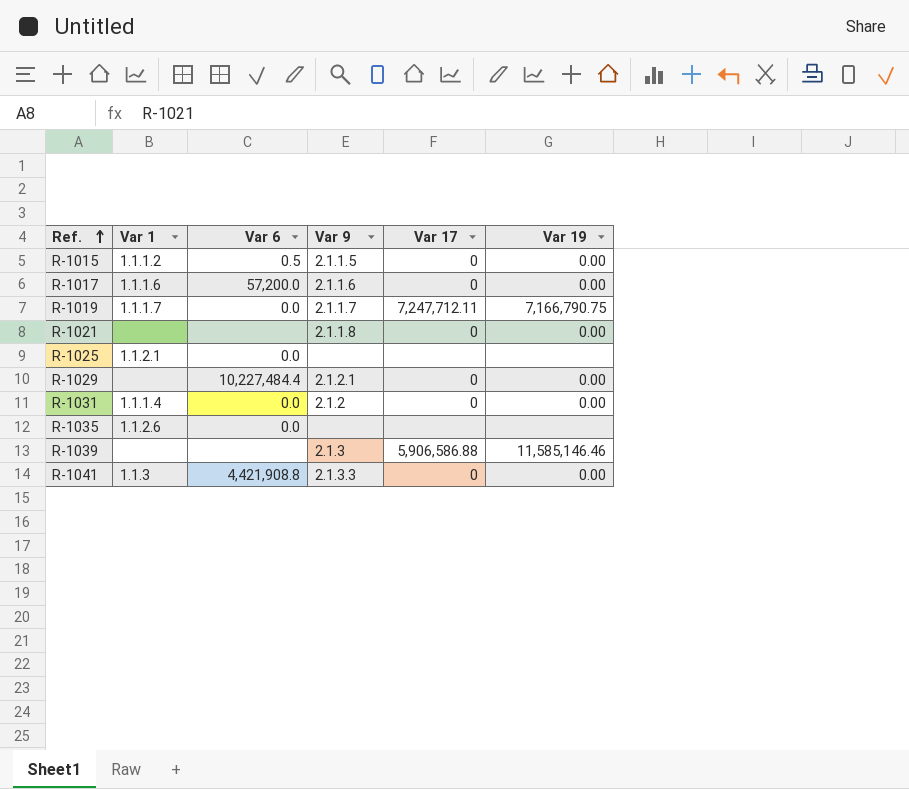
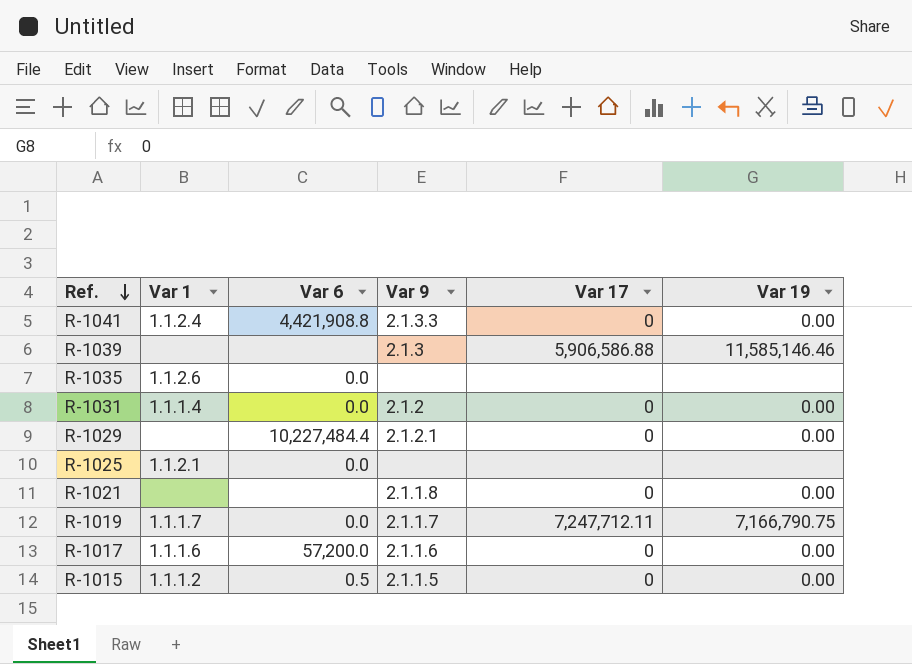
row order: Ref. ascending -> Ref. descending
R-1041 | Var 1: 1.1.3 -> 1.1.2.4

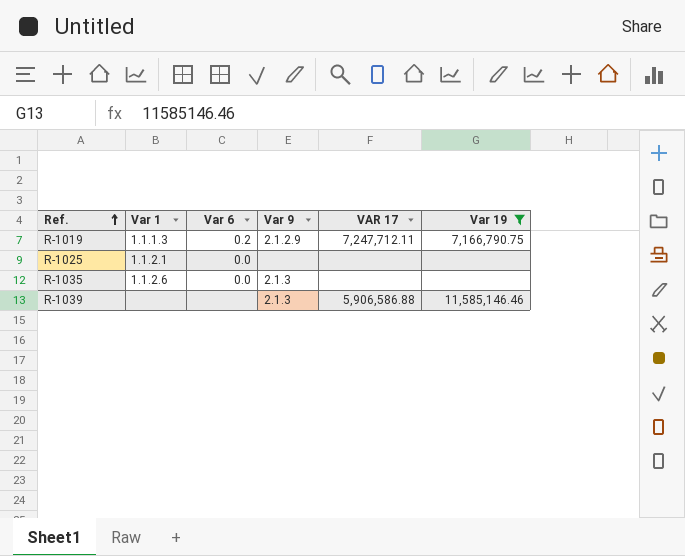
filter: none -> Var 19 != 0.00
row order: Ref. descending -> Ref. ascending
column name: Var 17 -> VAR 17
R-1019 | Var 1: 1.1.1.7 -> 1.1.1.3
R-1019 | Var 6: 0.0 -> 0.2
R-1019 | Var 9: 2.1.1.7 -> 2.1.2.9
R-1035 | Var 9: none -> 2.1.3

